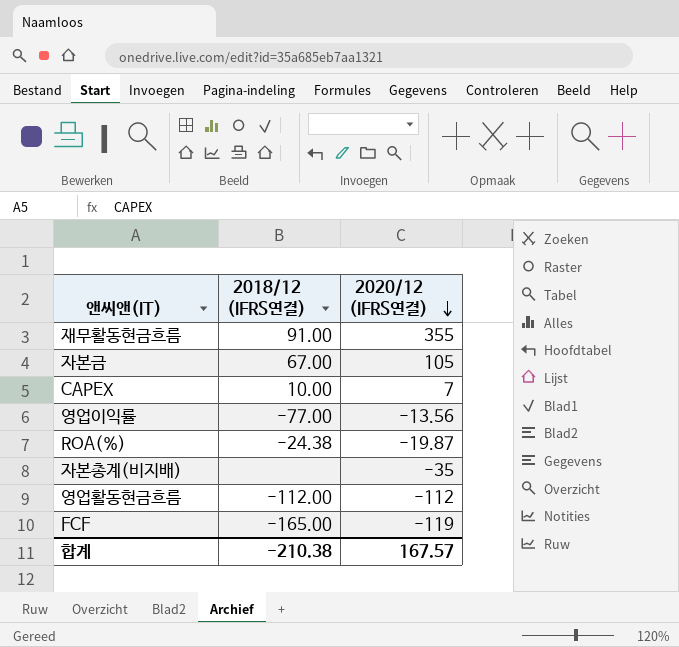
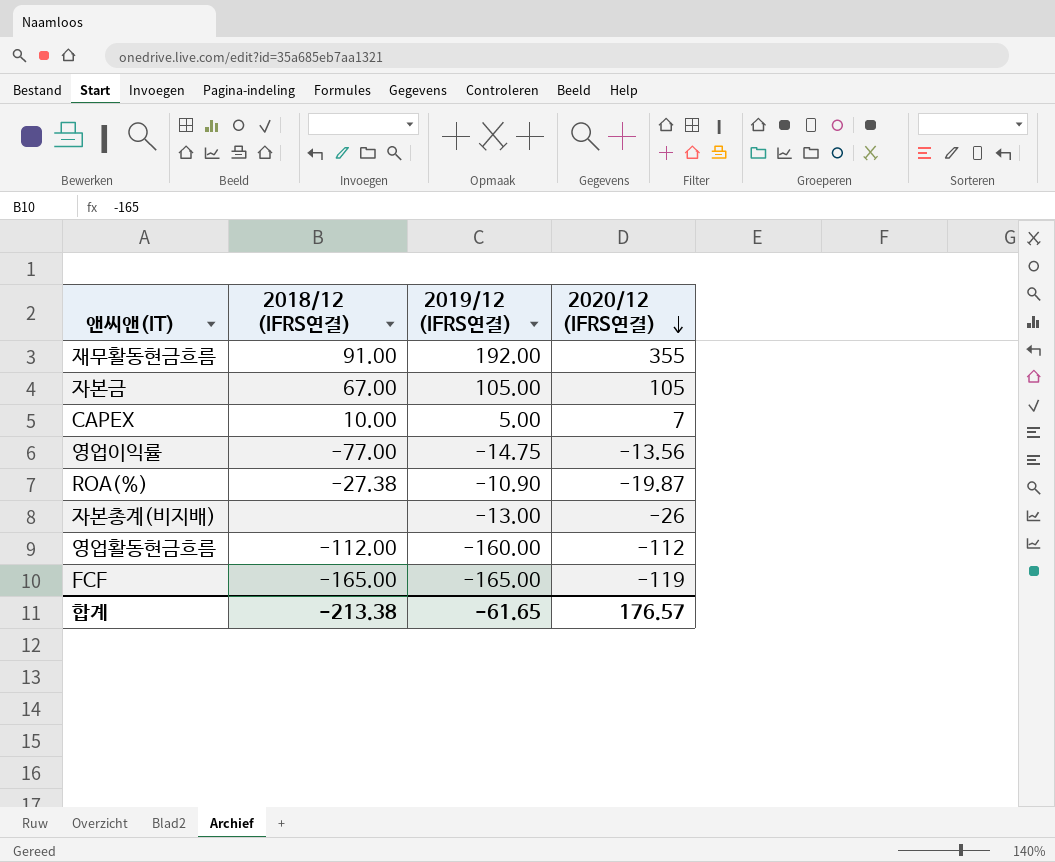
column 2019/12 (IFRS연결) | position: none -> 3
ROA(%) | 2018/12 (IFRS연결): -24.38 -> -27.38
자본총계(비지배) | 2020/12 (IFRS연결): -35 -> -26
합계 | 2018/12 (IFRS연결): -210.38 -> -213.38
합계 | 2020/12 (IFRS연결): 167.57 -> 176.57

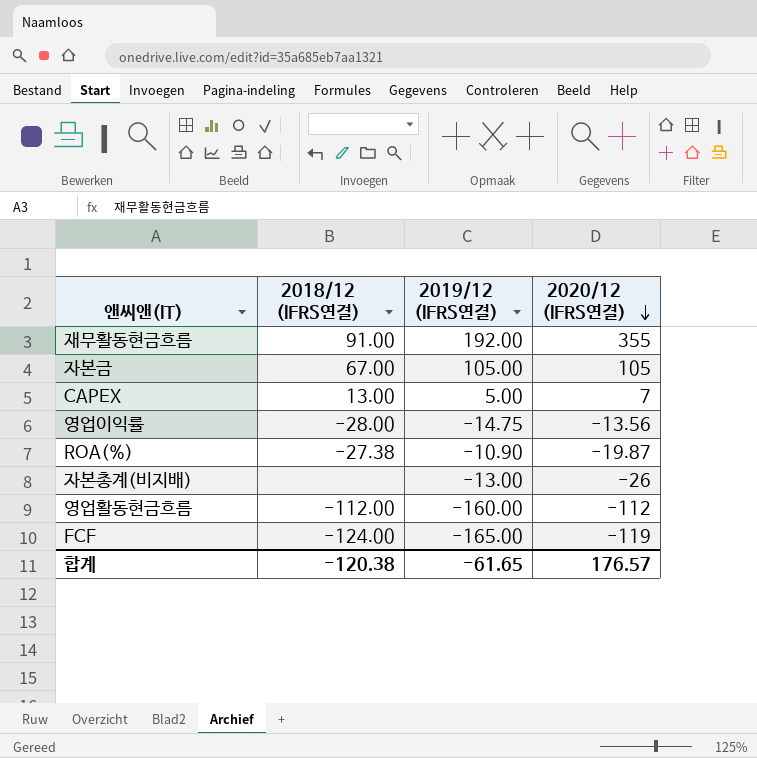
CAPEX | 2018/12 (IFRS연결): 10.00 -> 13.00
영업이익률 | 2018/12 (IFRS연결): -77.00 -> -28.00
FCF | 2018/12 (IFRS연결): -165.00 -> -124.00
합계 | 2018/12 (IFRS연결): -213.38 -> -120.38

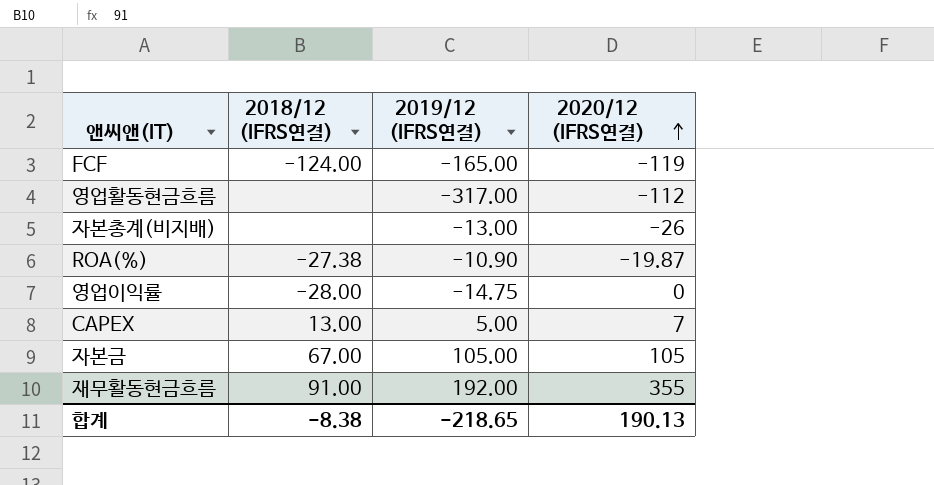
row order: 2020/12 (IFRS연결) descending -> 2020/12 (IFRS연결) ascending
영업활동현금흐름 | 2018/12 (IFRS연결): -112.00 -> none
영업활동현금흐름 | 2019/12 (IFRS연결): -160.00 -> -317.00
영업이익률 | 2020/12 (IFRS연결): -13.56 -> 0
합계 | 2018/12 (IFRS연결): -120.38 -> -8.38
합계 | 2019/12 (IFRS연결): -61.65 -> -218.65
합계 | 2020/12 (IFRS연결): 176.57 -> 190.13

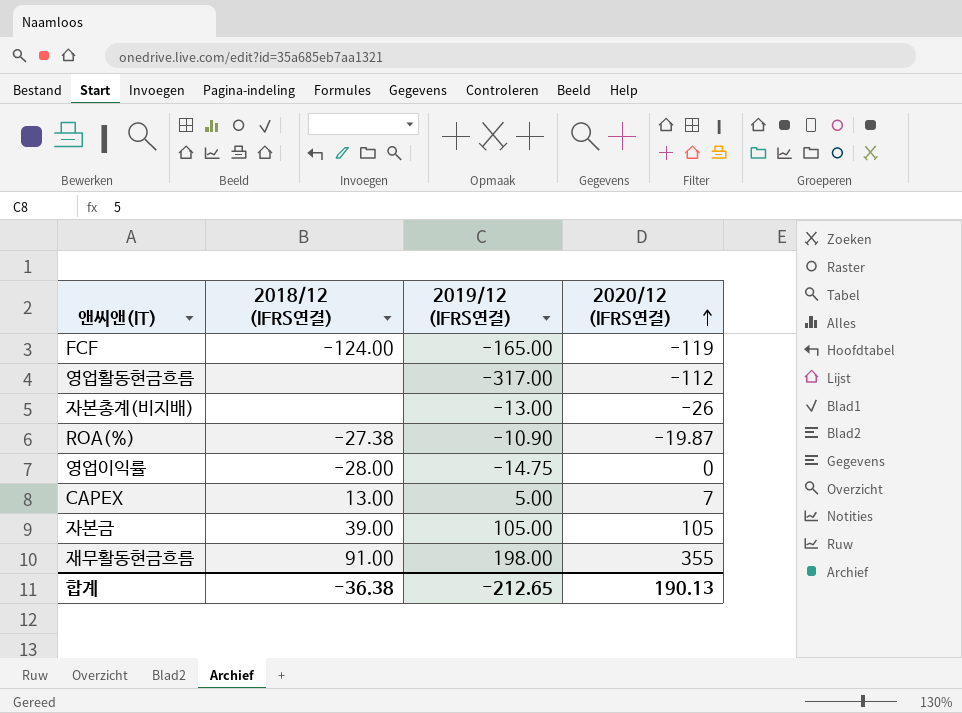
자본금 | 2018/12 (IFRS연결): 67.00 -> 39.00
재무활동현금흐름 | 2019/12 (IFRS연결): 192.00 -> 198.00
합계 | 2018/12 (IFRS연결): -8.38 -> -36.38
합계 | 2019/12 (IFRS연결): -218.65 -> -212.65

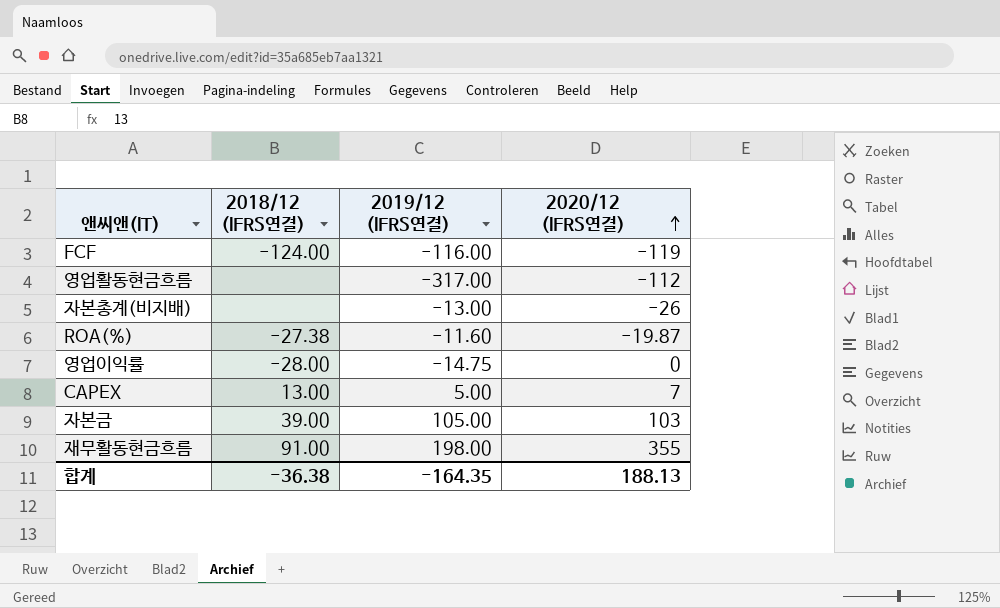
FCF | 2019/12 (IFRS연결): -165.00 -> -116.00
ROA(%) | 2019/12 (IFRS연결): -10.90 -> -11.60
자본금 | 2020/12 (IFRS연결): 105 -> 103
합계 | 2019/12 (IFRS연결): -212.65 -> -164.35
합계 | 2020/12 (IFRS연결): 190.13 -> 188.13

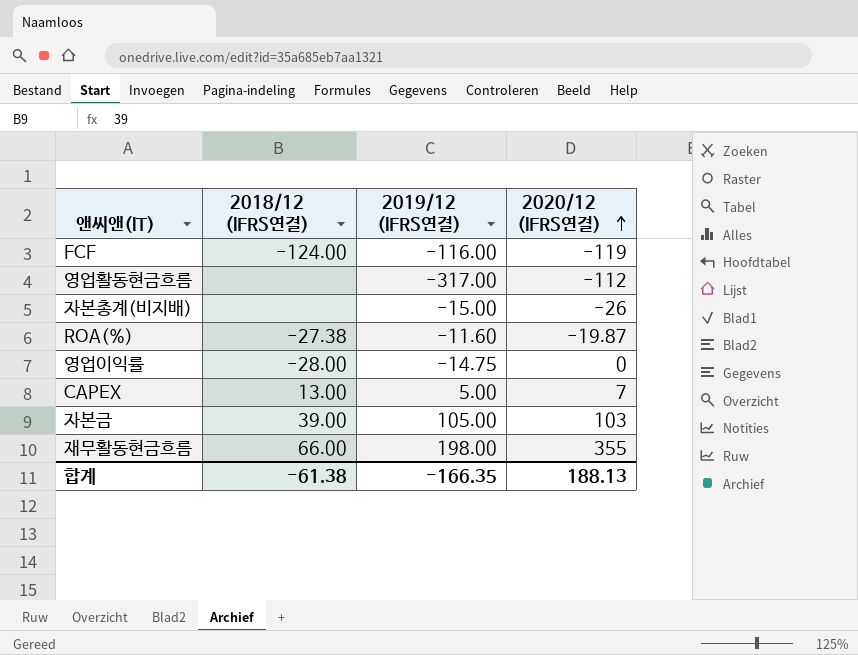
자본총계(비지배) | 2019/12 (IFRS연결): -13.00 -> -15.00
재무활동현금흐름 | 2018/12 (IFRS연결): 91.00 -> 66.00
합계 | 2018/12 (IFRS연결): -36.38 -> -61.38
합계 | 2019/12 (IFRS연결): -164.35 -> -166.35

